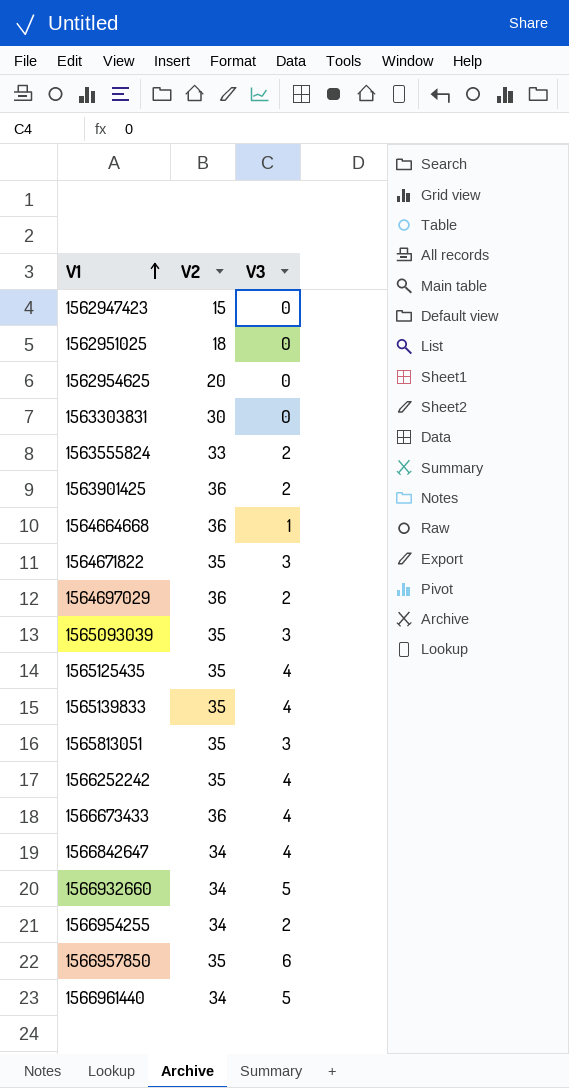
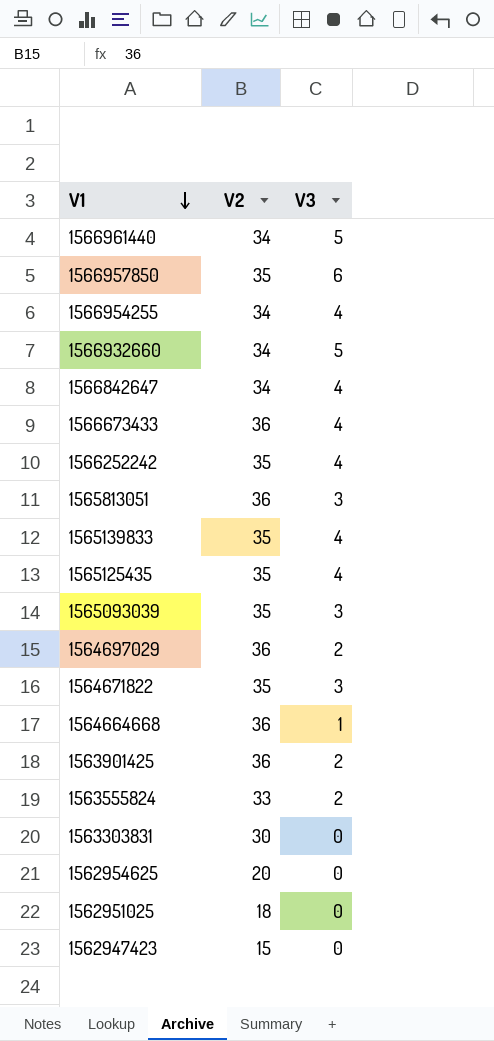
row order: V1 ascending -> V1 descending
1566954255 | V3: 2 -> 4
1565813051 | V2: 35 -> 36

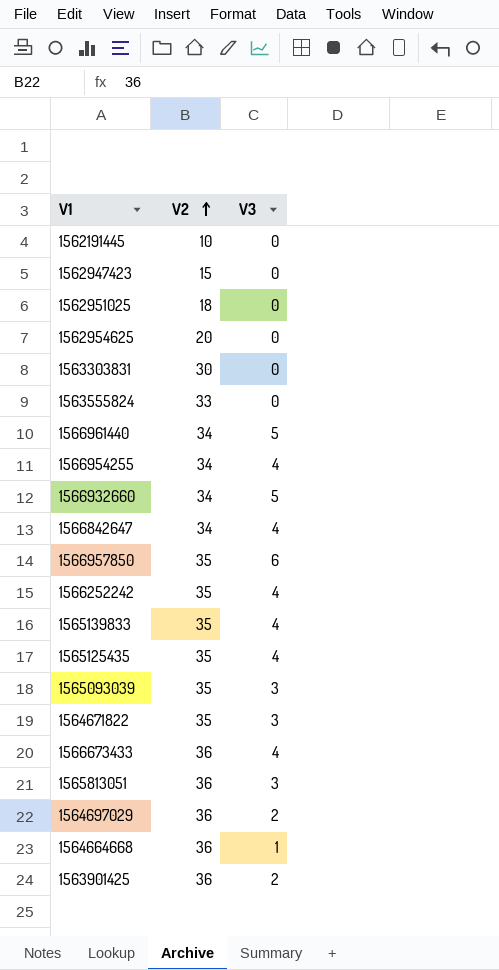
row order: V1 descending -> V2 ascending
row 1562191445: none -> 10 | 0
1563555824 | V3: 2 -> 0

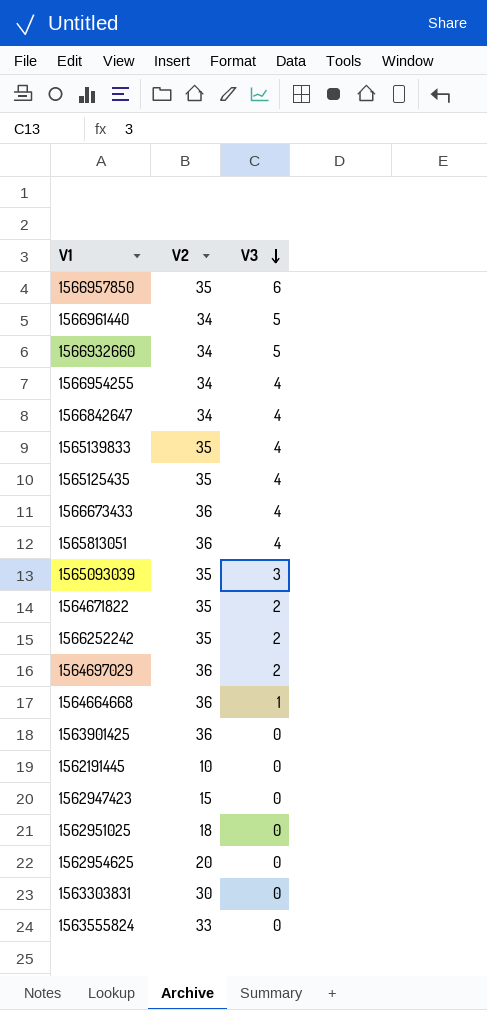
row order: V2 ascending -> V3 descending
1565813051 | V3: 3 -> 4
1564671822 | V3: 3 -> 2
1566252242 | V3: 4 -> 2
1563901425 | V3: 2 -> 0

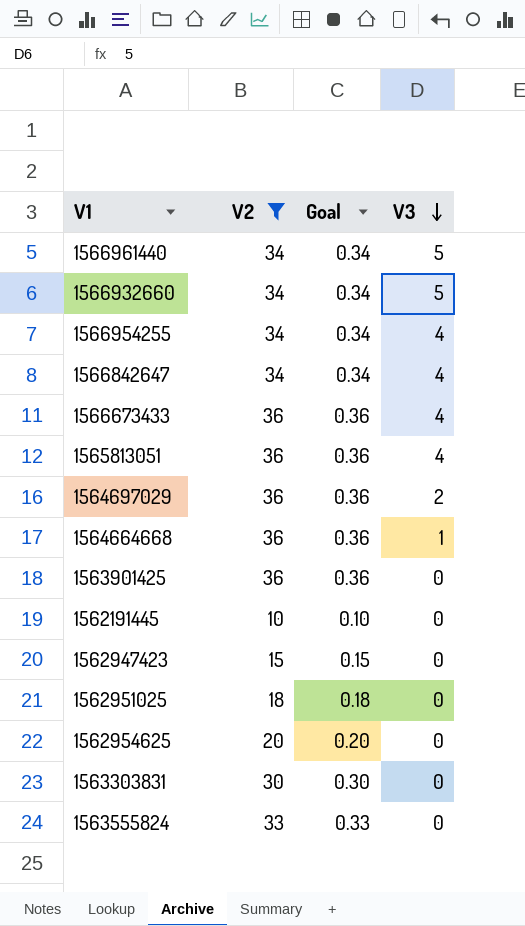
filter: none -> V2 != 35
column Goal | formula: none -> [V2] * 0.01

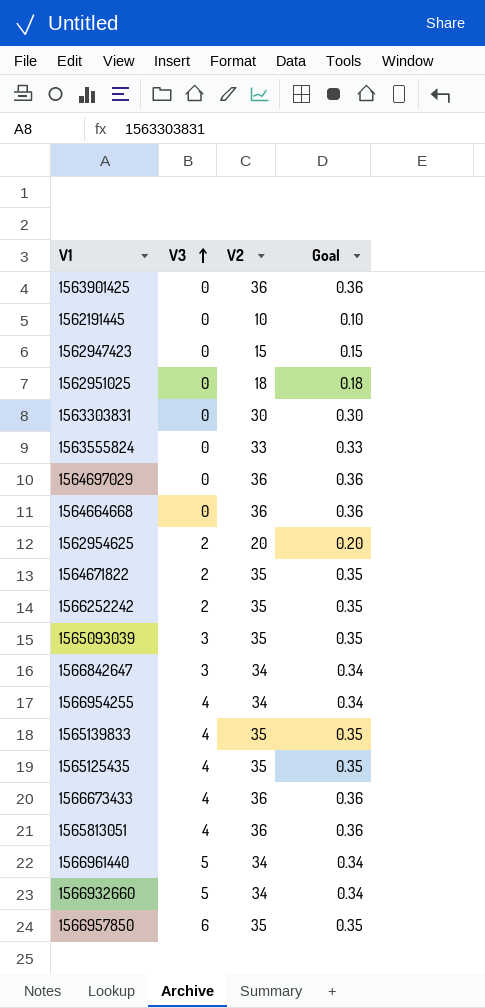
filter: V2 != 35 -> none
row order: V3 descending -> V3 ascending
column V3 | position: 4 -> 2
1564697029 | V3: 2 -> 0
1564664668 | V3: 1 -> 0
1562954625 | V3: 0 -> 2
1566842647 | V3: 4 -> 3

